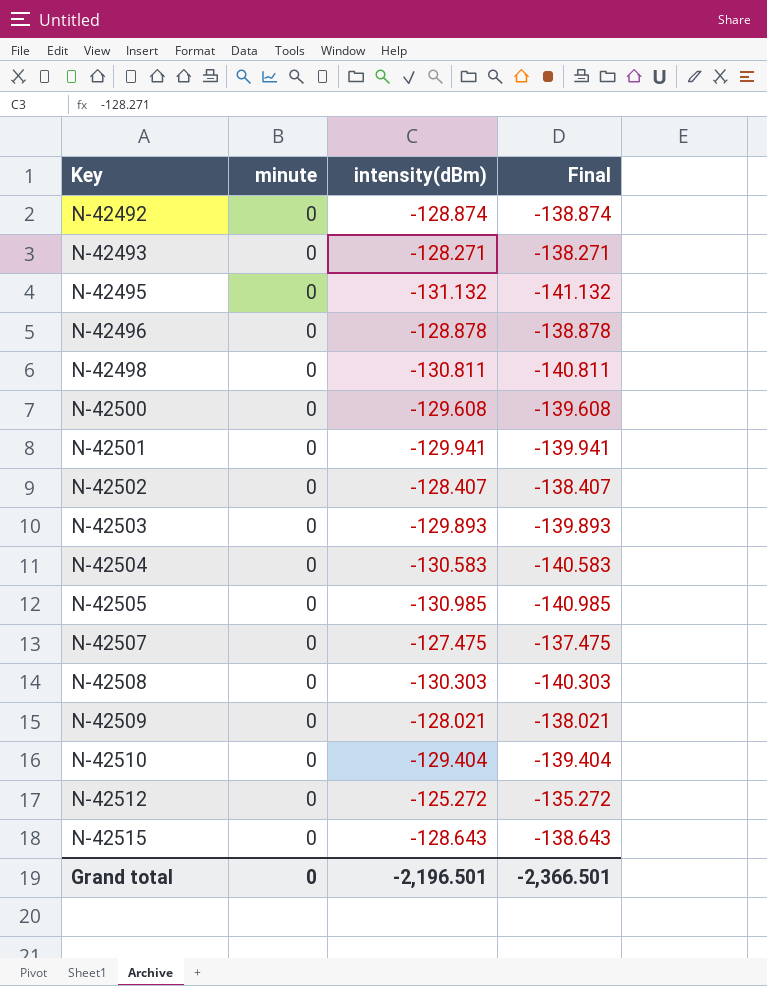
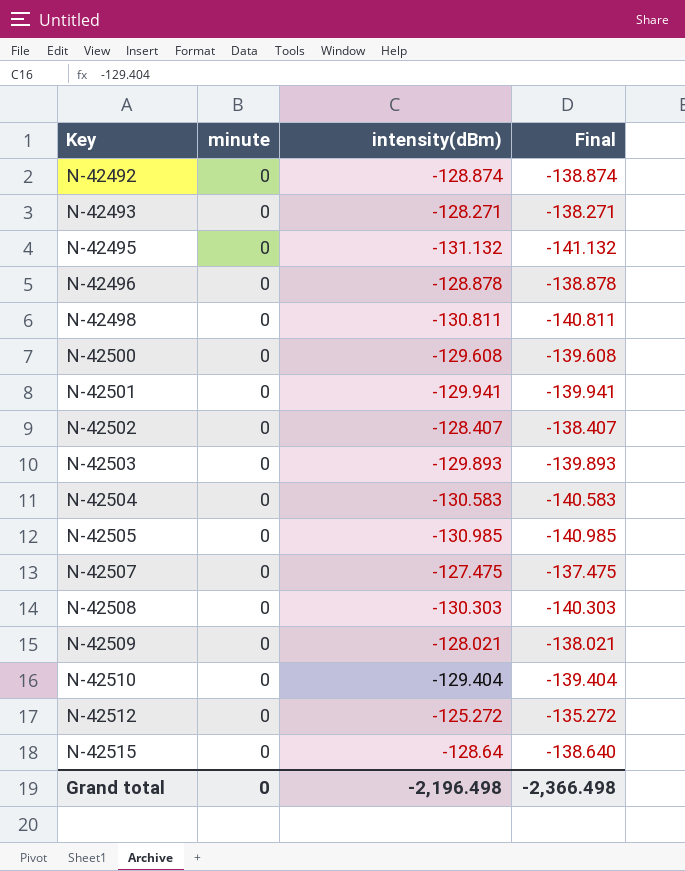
N-42515 | intensity(dBm): -128.643 -> -128.64
N-42515 | Final: -138.643 -> -138.640
Grand total | intensity(dBm): -2,196.501 -> -2,196.498
Grand total | Final: -2,366.501 -> -2,366.498

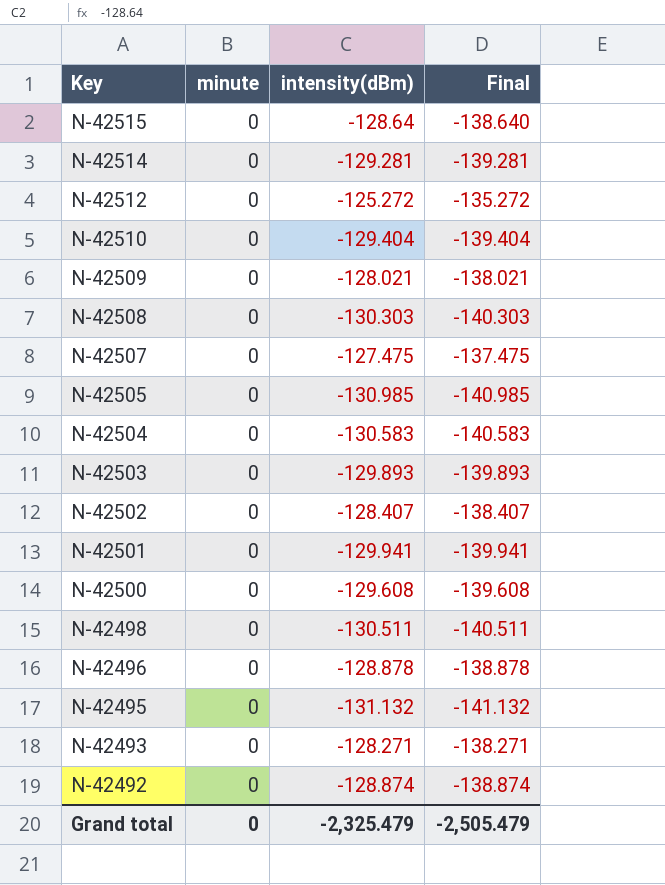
row order: Key ascending -> Key descending
row N-42514: none -> 0 | -129.281 | -139.281
N-42498 | intensity(dBm): -130.811 -> -130.511
N-42498 | Final: -140.811 -> -140.511
Grand total | intensity(dBm): -2,196.498 -> -2,325.479
Grand total | Final: -2,366.498 -> -2,505.479

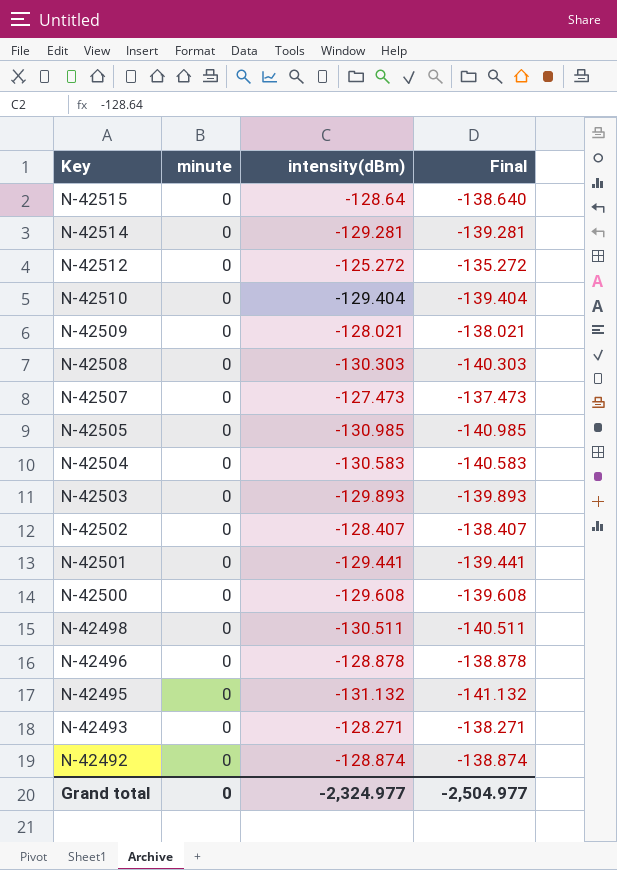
N-42507 | intensity(dBm): -127.475 -> -127.473
N-42507 | Final: -137.475 -> -137.473
N-42501 | intensity(dBm): -129.941 -> -129.441
N-42501 | Final: -139.941 -> -139.441
Grand total | intensity(dBm): -2,325.479 -> -2,324.977
Grand total | Final: -2,505.479 -> -2,504.977

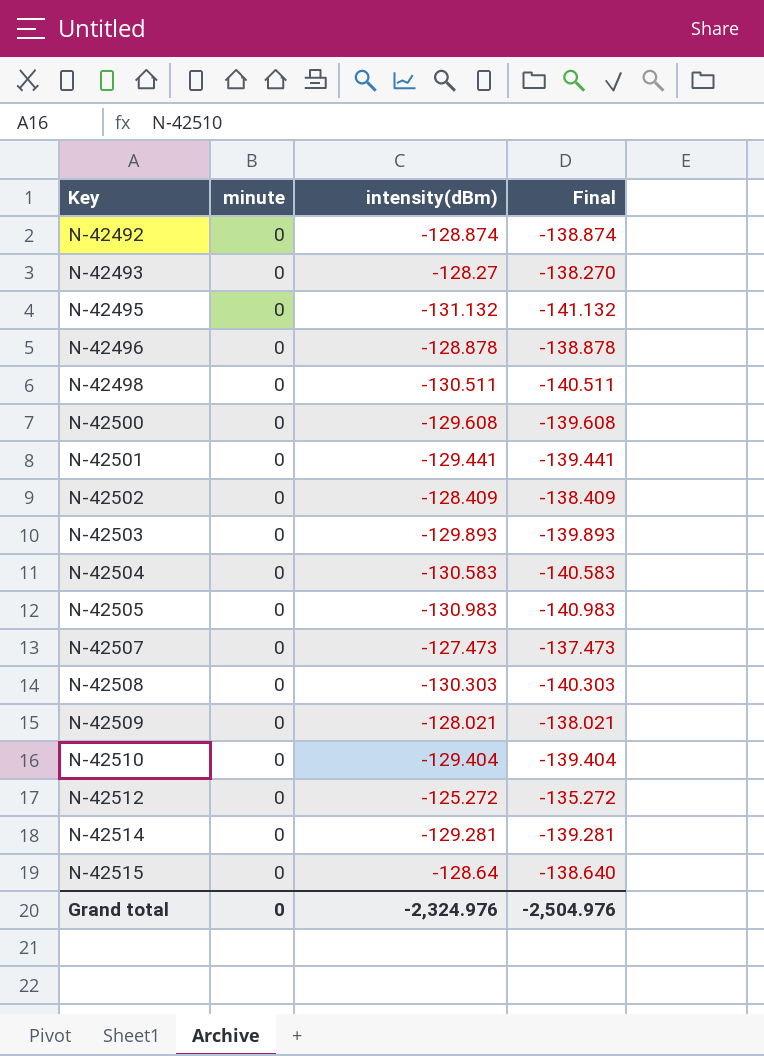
row order: Key descending -> Key ascending
N-42493 | intensity(dBm): -128.271 -> -128.27
N-42493 | Final: -138.271 -> -138.270
N-42502 | intensity(dBm): -128.407 -> -128.409
N-42502 | Final: -138.407 -> -138.409
N-42505 | intensity(dBm): -130.985 -> -130.983
N-42505 | Final: -140.985 -> -140.983
Grand total | intensity(dBm): -2,324.977 -> -2,324.976
Grand total | Final: -2,504.977 -> -2,504.976

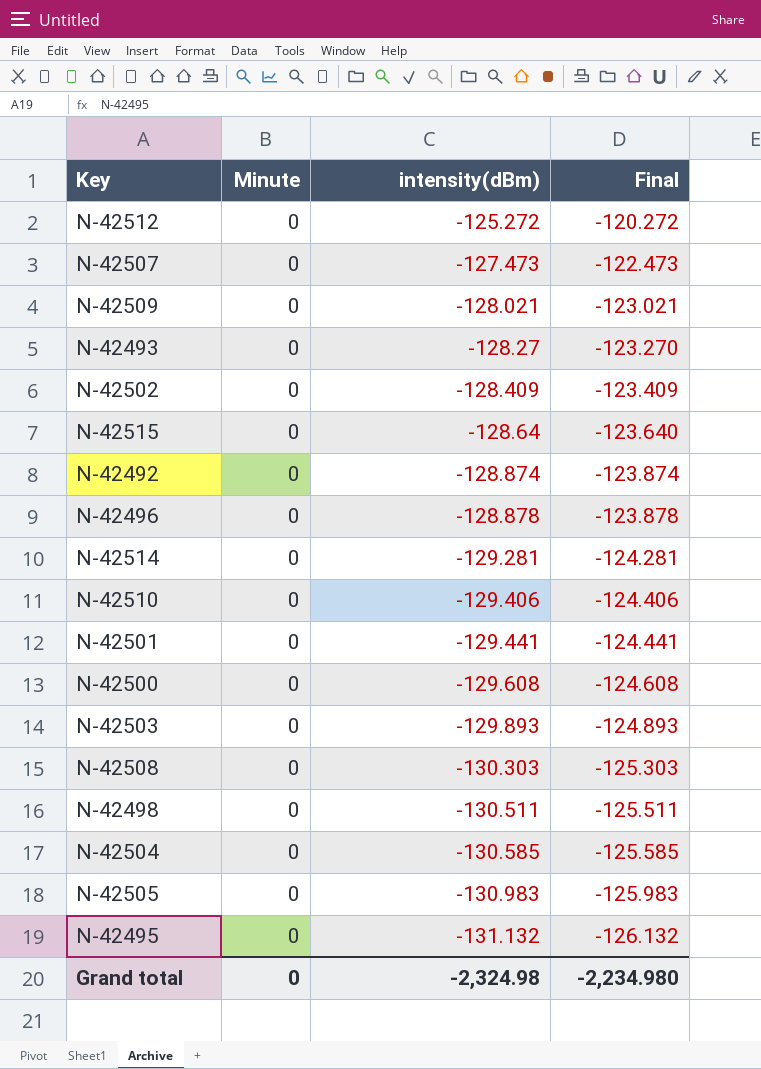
row order: Key ascending -> intensity(dBm) descending
column name: minute -> Minute
column Final | formula: [intensity(dBm)] - 10 -> [intensity(dBm)] + 5
N-42510 | intensity(dBm): -129.404 -> -129.406
N-42504 | intensity(dBm): -130.583 -> -130.585
Grand total | intensity(dBm): -2,324.976 -> -2,324.98
Grand total | Final: -2,504.976 -> -2,234.980

